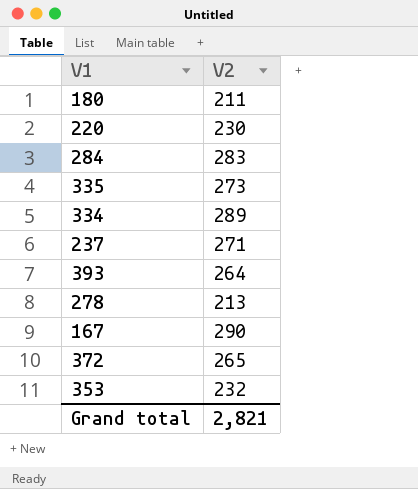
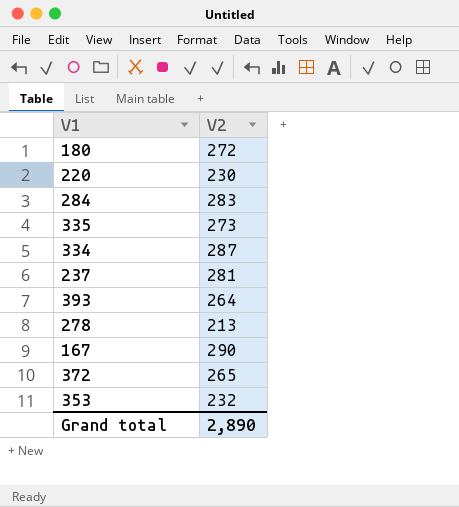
180 | V2: 211 -> 272
334 | V2: 289 -> 287
237 | V2: 271 -> 281
Grand total | V2: 2,821 -> 2,890

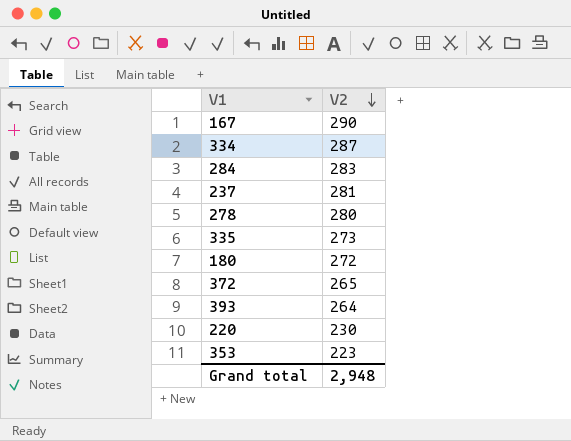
row order: none -> V2 descending
278 | V2: 213 -> 280
353 | V2: 232 -> 223
Grand total | V2: 2,890 -> 2,948

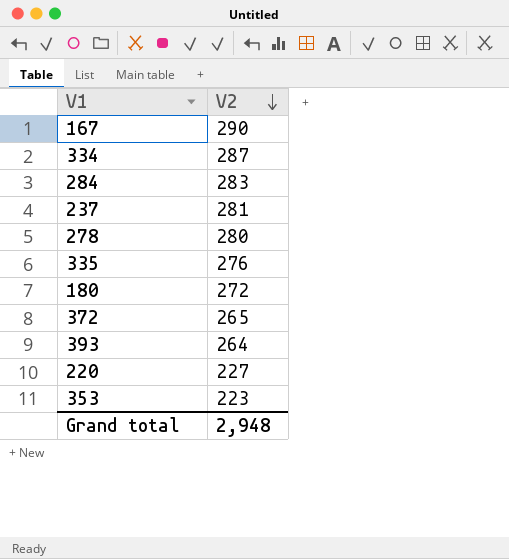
335 | V2: 273 -> 276
220 | V2: 230 -> 227

